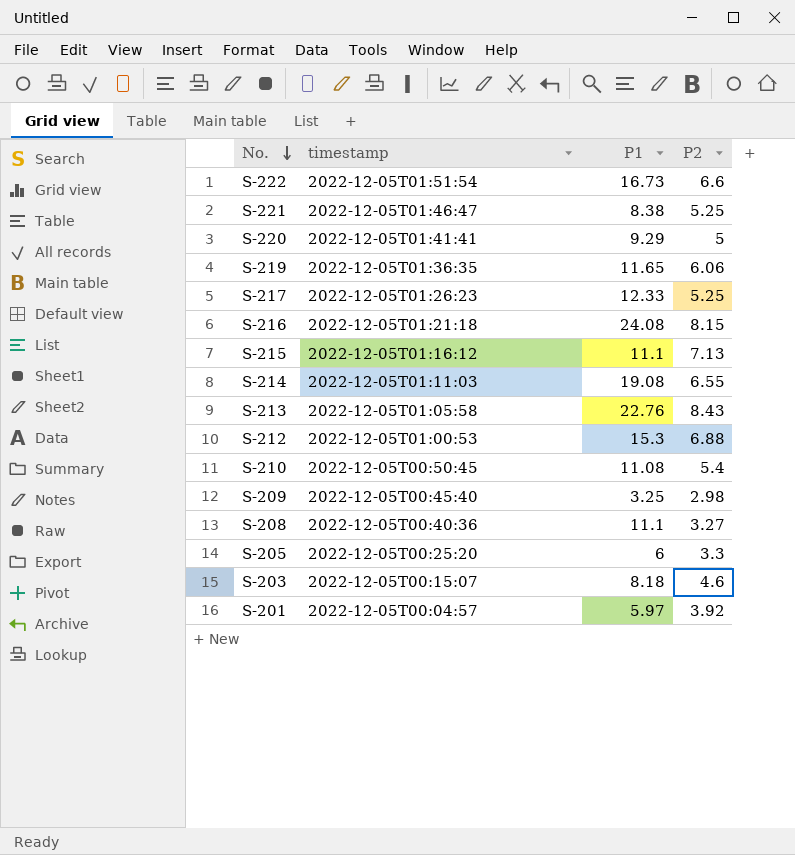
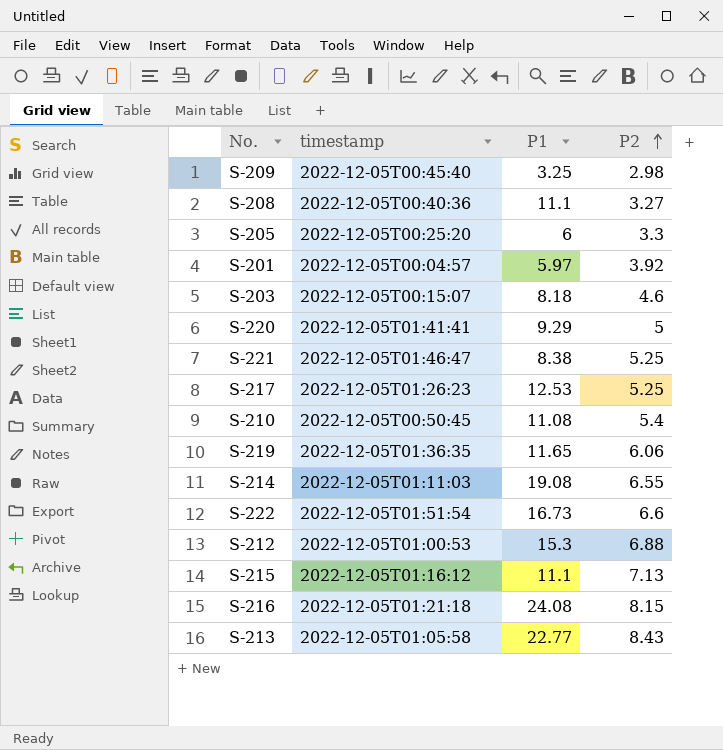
row order: No. descending -> P2 ascending
S-217 | P1: 12.33 -> 12.53
S-213 | P1: 22.76 -> 22.77

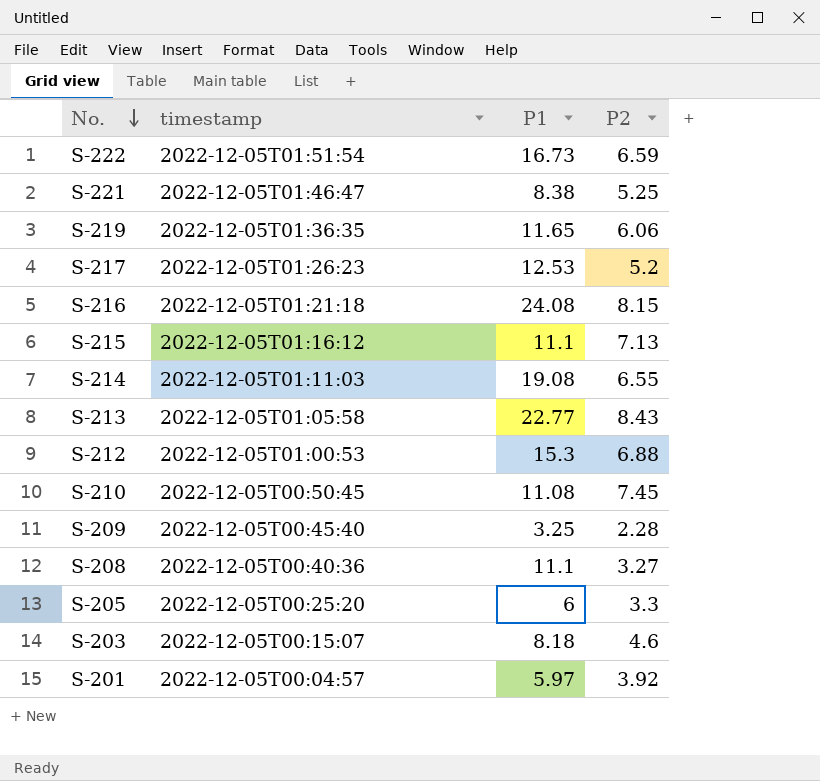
row order: P2 ascending -> No. descending
row S-220: 2022-12-05T01:41:41 | 9.29 | 5 -> none
S-222 | P2: 6.6 -> 6.59
S-217 | P2: 5.25 -> 5.2
S-210 | P2: 5.4 -> 7.45
S-209 | P2: 2.98 -> 2.28

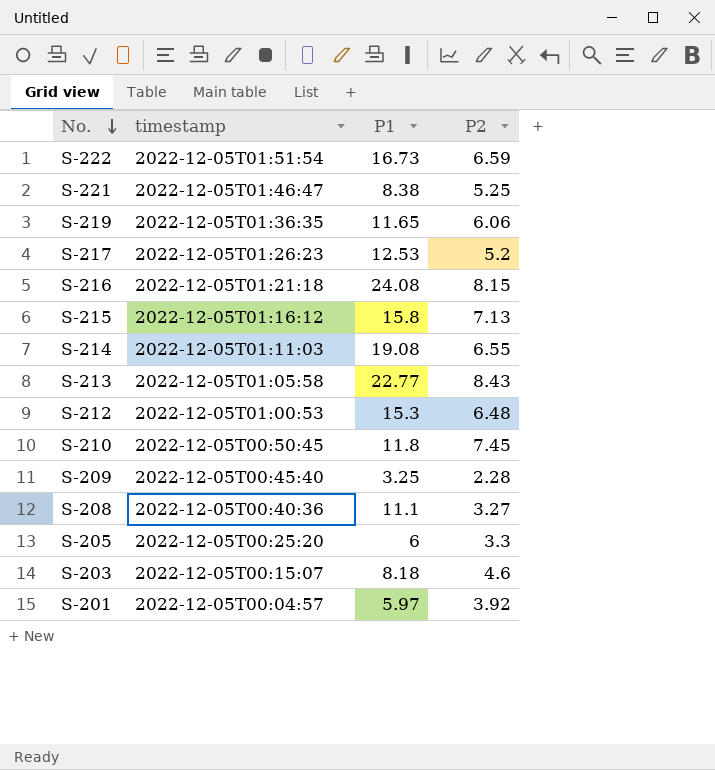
S-215 | P1: 11.1 -> 15.8
S-212 | P2: 6.88 -> 6.48
S-210 | P1: 11.08 -> 11.8

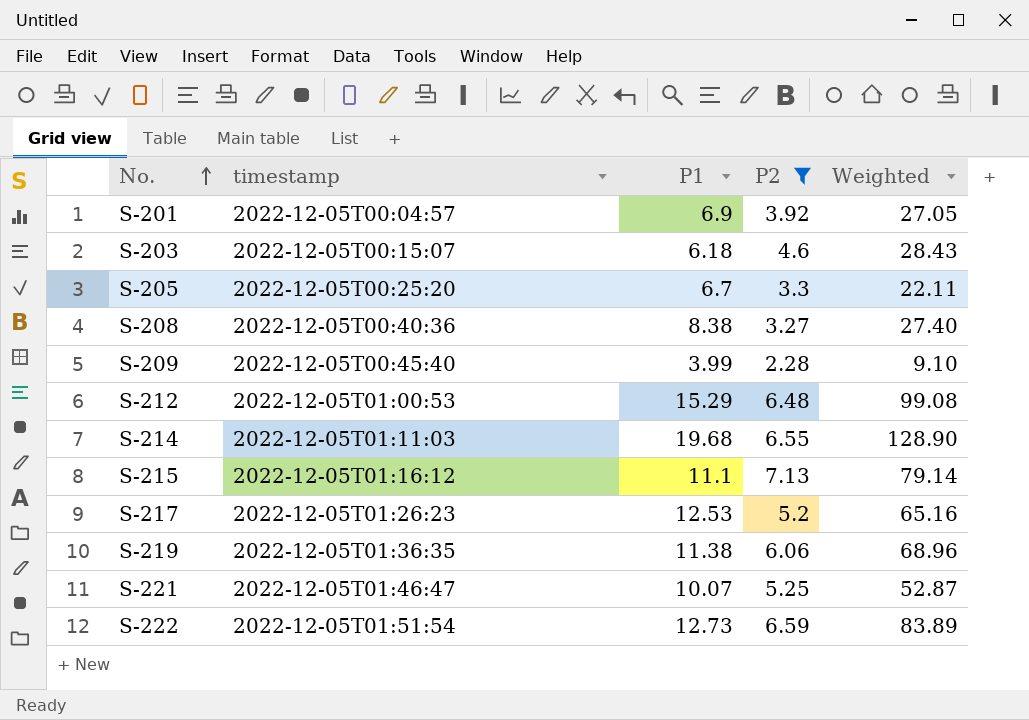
filter: none -> P2 <= 7.13
row order: No. descending -> No. ascending
column Weighted | formula: none -> [P1] * [P2]
S-201 | P1: 5.97 -> 6.9
S-203 | P1: 8.18 -> 6.18
S-205 | P1: 6 -> 6.7
S-208 | P1: 11.1 -> 8.38
S-209 | P1: 3.25 -> 3.99
S-212 | P1: 15.3 -> 15.29
S-214 | P1: 19.08 -> 19.68
S-215 | P1: 15.8 -> 11.1
S-219 | P1: 11.65 -> 11.38
S-221 | P1: 8.38 -> 10.07
S-222 | P1: 16.73 -> 12.73

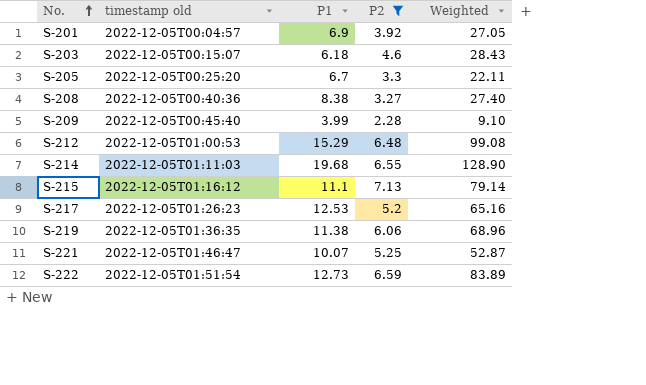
column name: timestamp -> timestamp old

